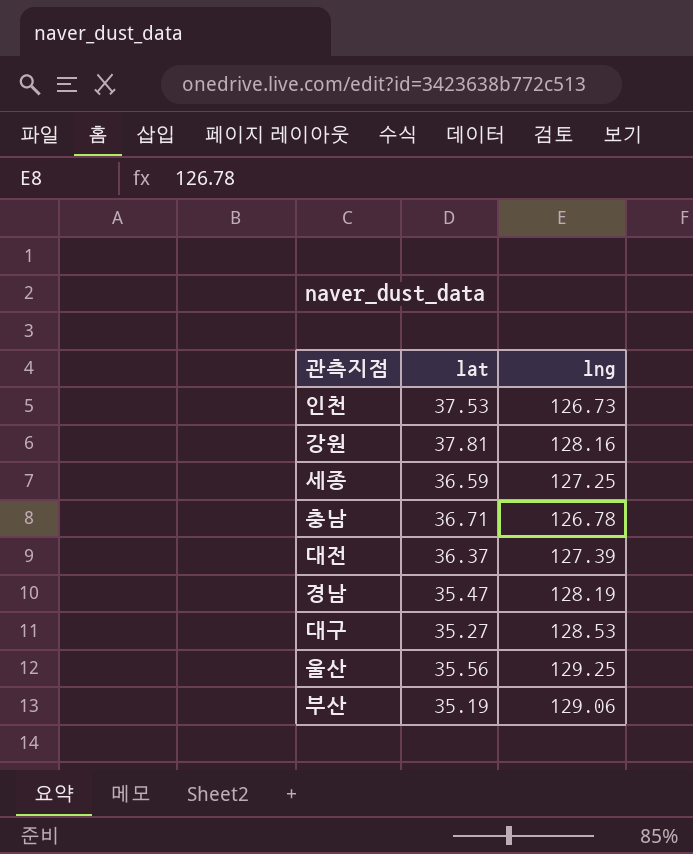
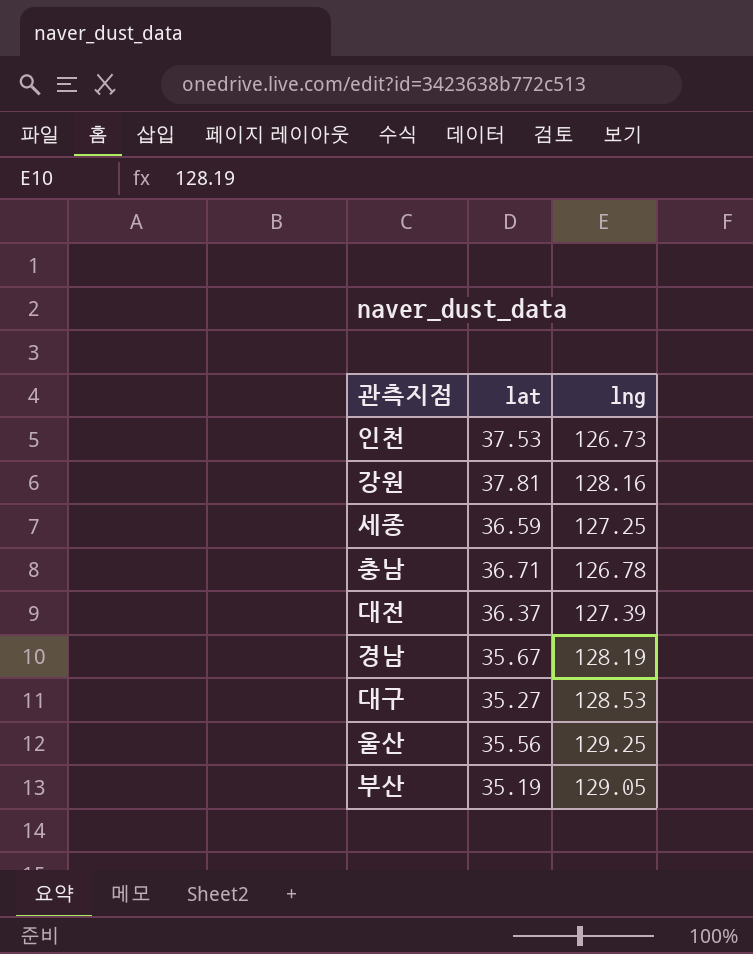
경남 | lat: 35.47 -> 35.67
부산 | lng: 129.06 -> 129.05

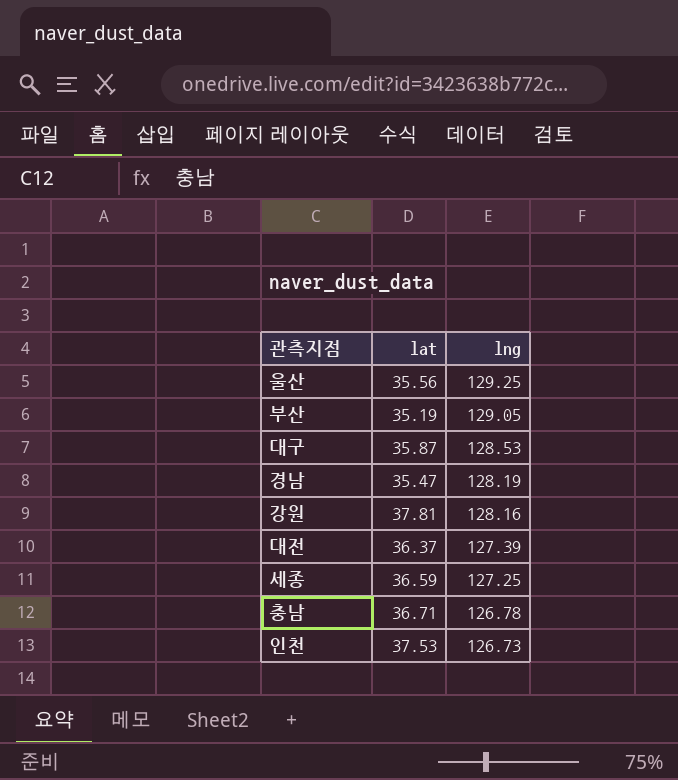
row order: none -> lng descending
대구 | lat: 35.27 -> 35.87
경남 | lat: 35.67 -> 35.47

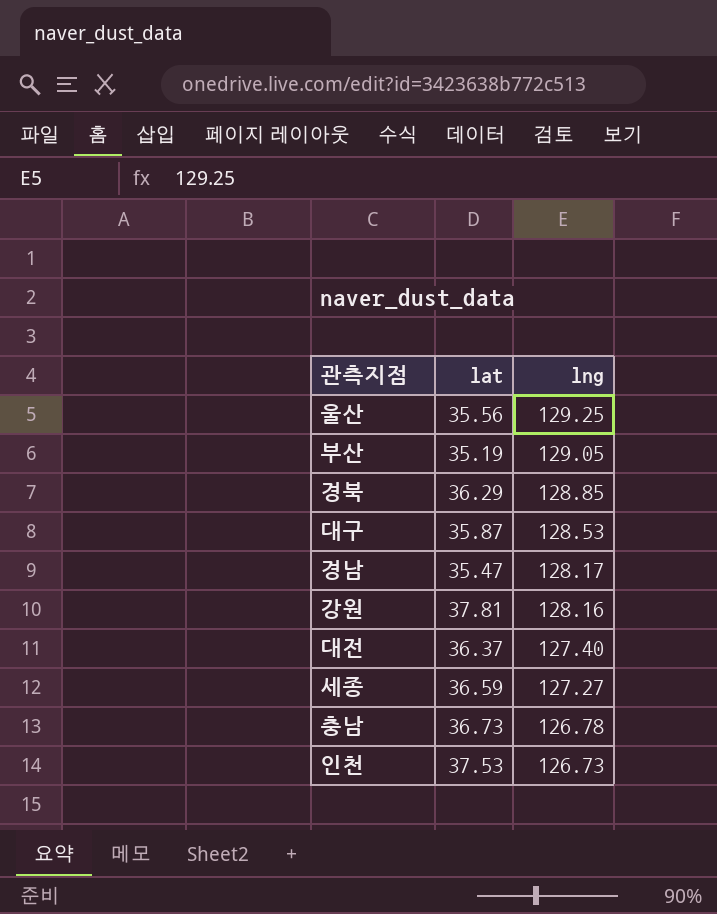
row 경북: none -> 36.29 | 128.85
경남 | lng: 128.19 -> 128.17
대전 | lng: 127.39 -> 127.40
세종 | lng: 127.25 -> 127.27
충남 | lat: 36.71 -> 36.73

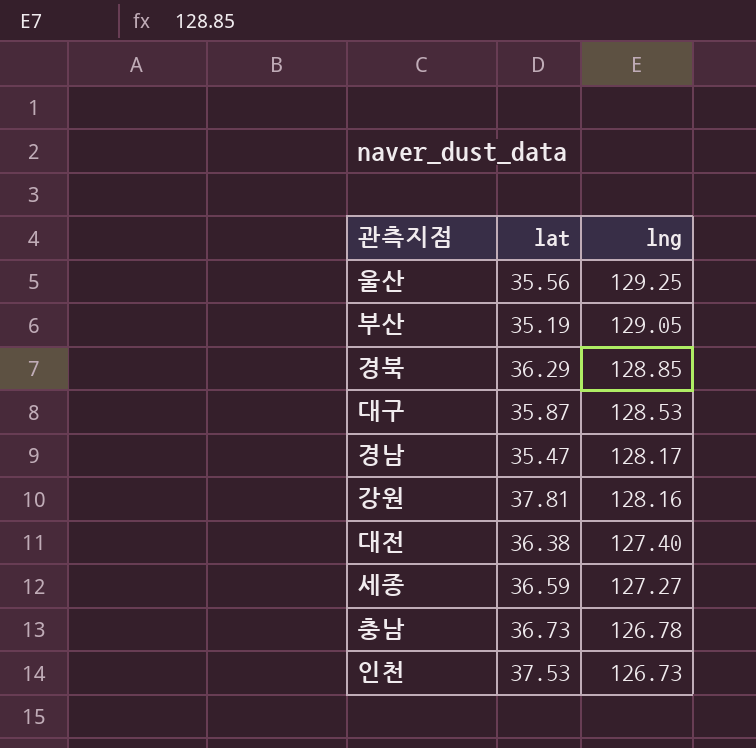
대전 | lat: 36.37 -> 36.38

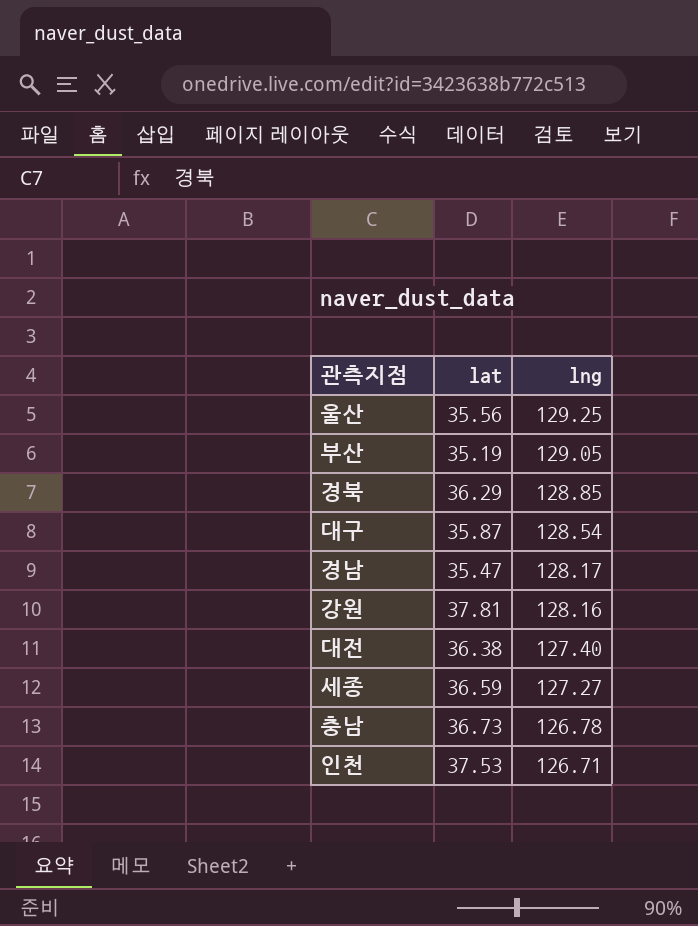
대구 | lng: 128.53 -> 128.54
인천 | lng: 126.73 -> 126.71

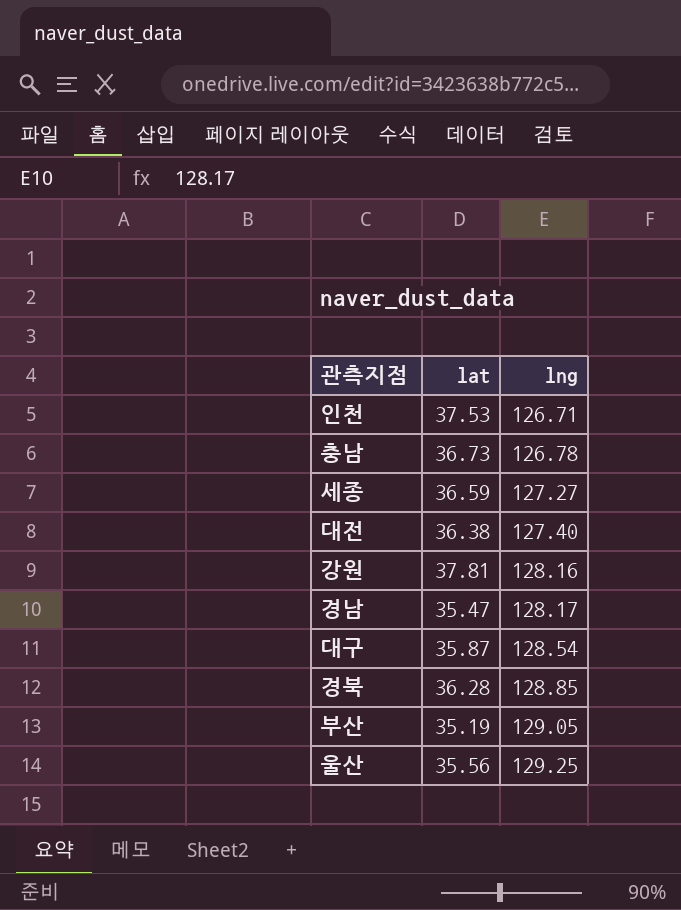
row order: lng descending -> lng ascending
경북 | lat: 36.29 -> 36.28

